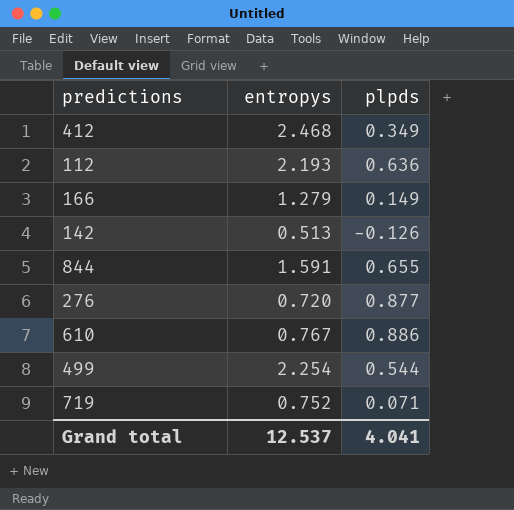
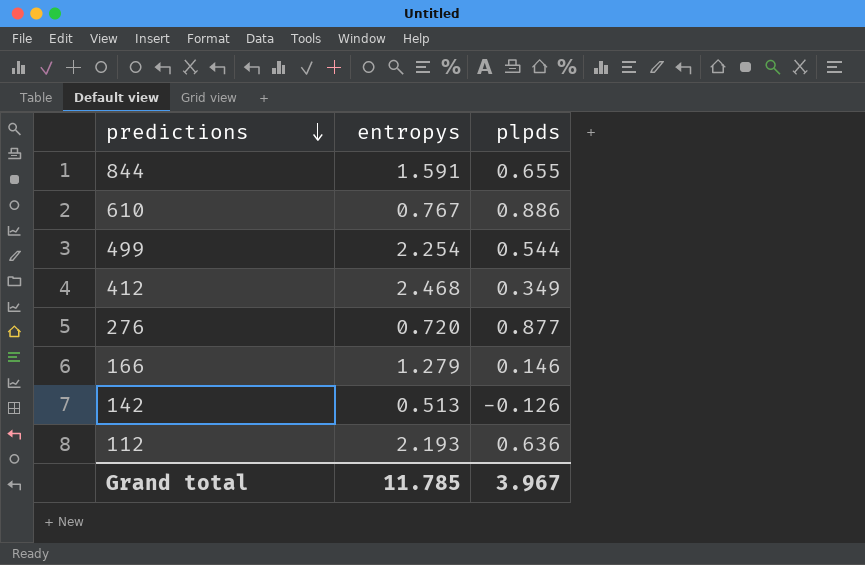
row order: none -> predictions descending
row 719: 0.752 | 0.071 -> none
166 | plpds: 0.149 -> 0.146
Grand total | entropys: 12.537 -> 11.785
Grand total | plpds: 4.041 -> 3.967

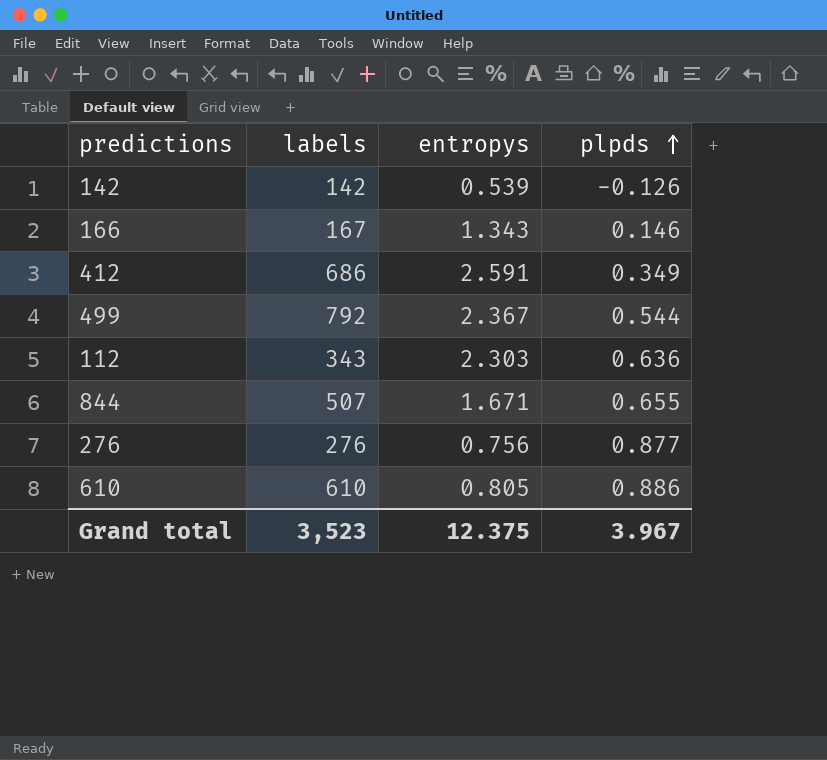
row order: predictions descending -> plpds ascending
column labels | position: none -> 2
142 | entropys: 0.513 -> 0.539
166 | entropys: 1.279 -> 1.343
412 | entropys: 2.468 -> 2.591
499 | entropys: 2.254 -> 2.367
112 | entropys: 2.193 -> 2.303
844 | entropys: 1.591 -> 1.671
276 | entropys: 0.720 -> 0.756
610 | entropys: 0.767 -> 0.805
Grand total | entropys: 11.785 -> 12.375

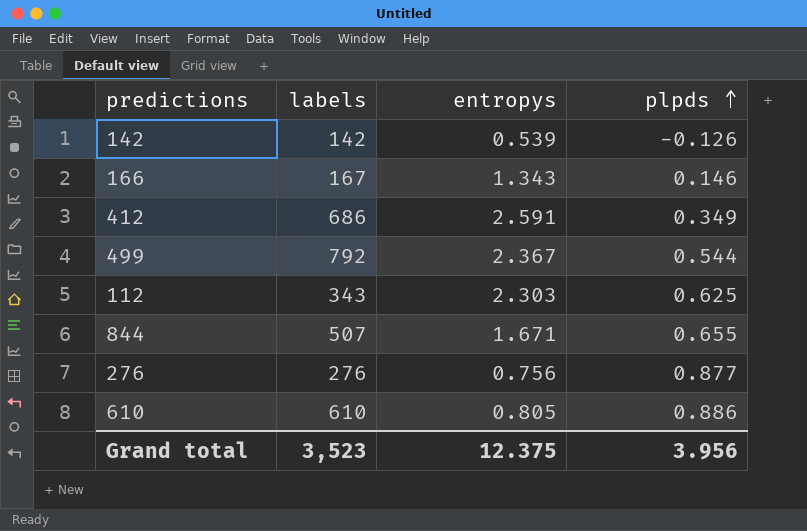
112 | plpds: 0.636 -> 0.625
Grand total | plpds: 3.967 -> 3.956

